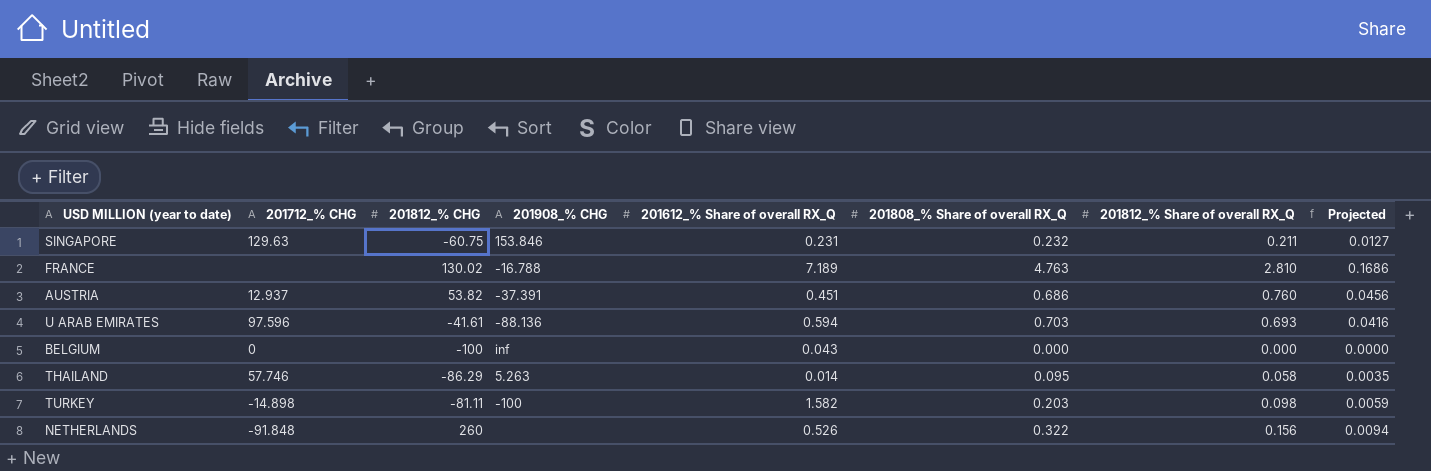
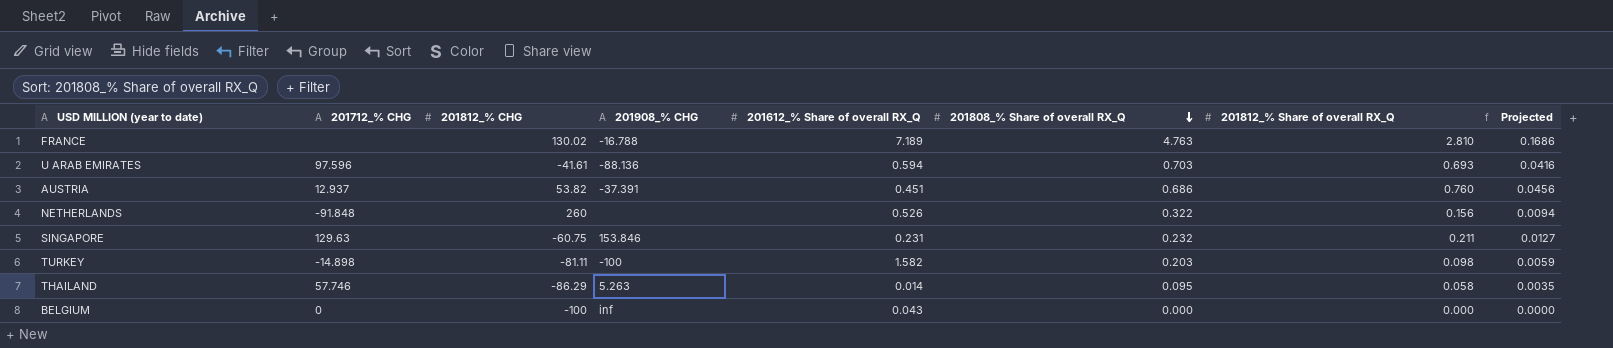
row order: none -> 201808_% Share of overall RX_Q descending

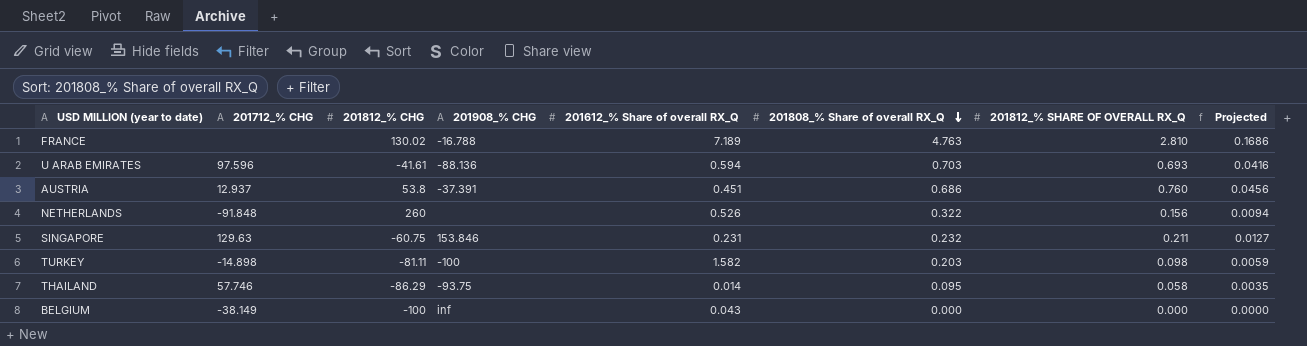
column name: 201812_% Share of overall RX_Q -> 201812_% SHARE OF OVERALL RX_Q
AUSTRIA | 201812_% CHG: 53.82 -> 53.8
THAILAND | 201908_% CHG: 5.263 -> -93.75
BELGIUM | 201712_% CHG: 0 -> -38.149

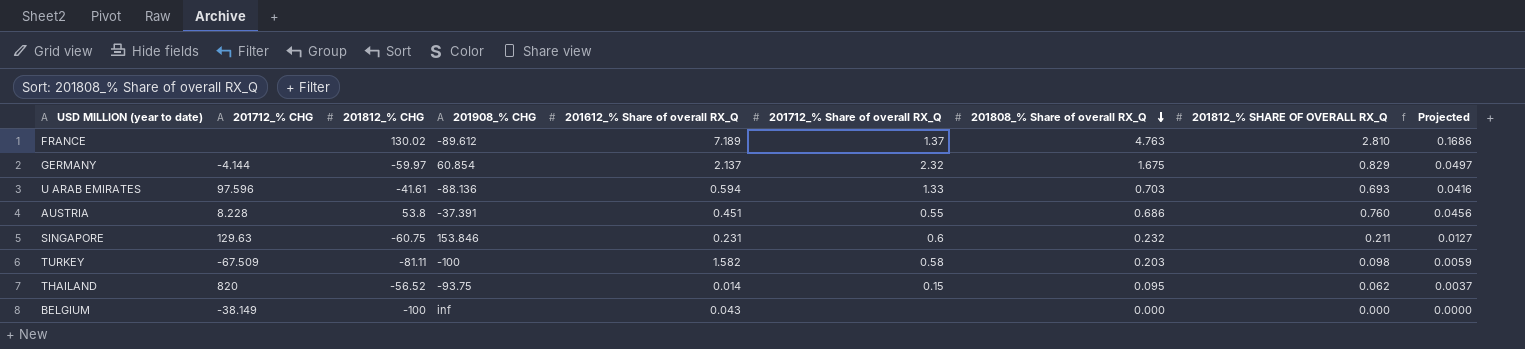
column 201712_% Share of overall RX_Q | position: none -> 6
row NETHERLANDS: -91.848 | 260 | none | 0.526 | 0.322 | 0.156 | 0.0094 -> none
FRANCE | 201908_% CHG: -16.788 -> -89.612
row GERMANY: none -> -4.144 | -59.97 | 60.854 | 2.137 | 2.32 | 1.675 | 0.829 | 0.0497
AUSTRIA | 201712_% CHG: 12.937 -> 8.228
TURKEY | 201712_% CHG: -14.898 -> -67.509
THAILAND | 201712_% CHG: 57.746 -> 820
THAILAND | 201812_% CHG: -86.29 -> -56.52
THAILAND | 201812_% SHARE OF OVERALL RX_Q: 0.058 -> 0.062
THAILAND | Projected: 0.0035 -> 0.0037

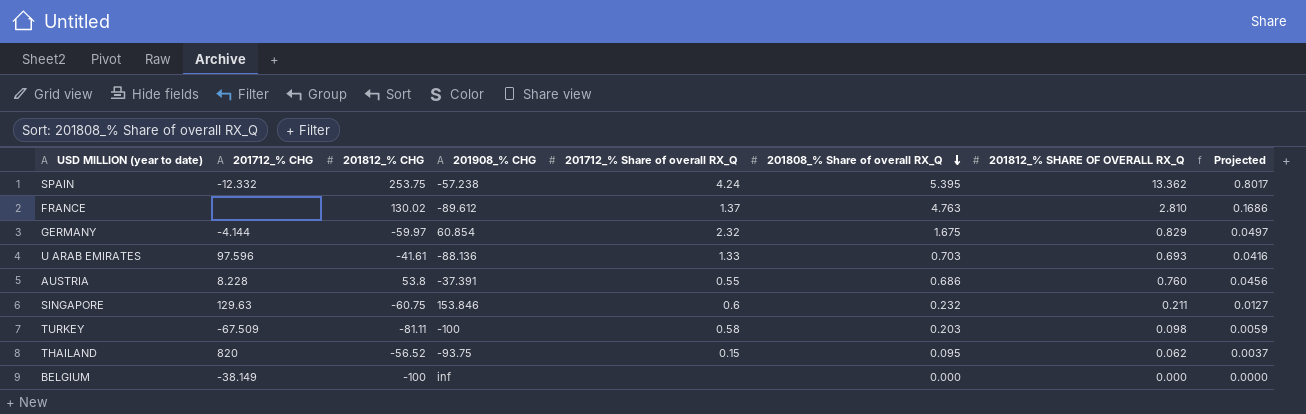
column 201612_% Share of overall RX_Q | position: 5 -> none
row SPAIN: none -> -12.332 | 253.75 | -57.238 | 4.24 | 5.395 | 13.362 | 0.8017

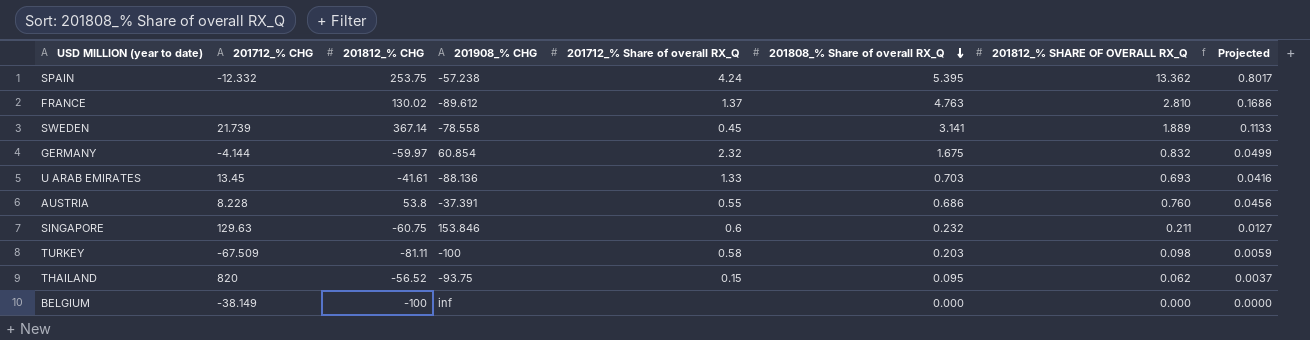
row SWEDEN: none -> 21.739 | 367.14 | -78.558 | 0.45 | 3.141 | 1.889 | 0.1133
GERMANY | 201812_% SHARE OF OVERALL RX_Q: 0.829 -> 0.832
GERMANY | Projected: 0.0497 -> 0.0499
U ARAB EMIRATES | 201712_% CHG: 97.596 -> 13.45

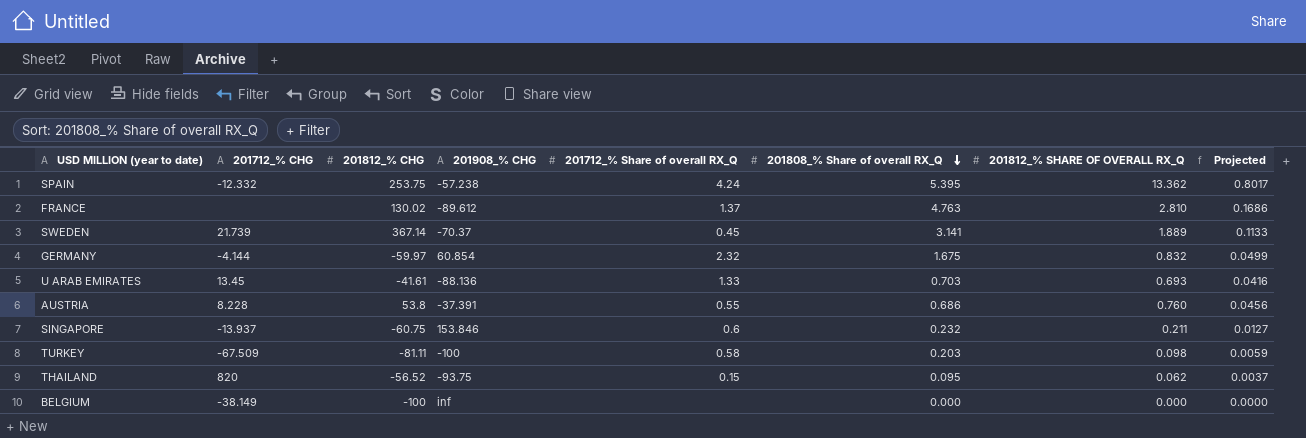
SWEDEN | 201908_% CHG: -78.558 -> -70.37
SINGAPORE | 201712_% CHG: 129.63 -> -13.937

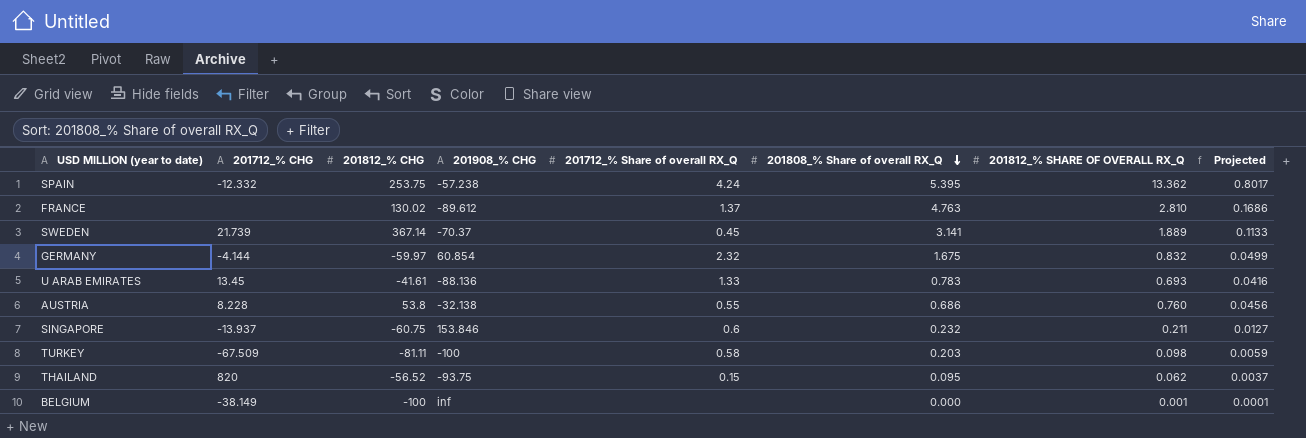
U ARAB EMIRATES | 201808_% Share of overall RX_Q: 0.703 -> 0.783
AUSTRIA | 201908_% CHG: -37.391 -> -32.138
BELGIUM | 201812_% SHARE OF OVERALL RX_Q: 0.000 -> 0.001
BELGIUM | Projected: 0.0000 -> 0.0001

